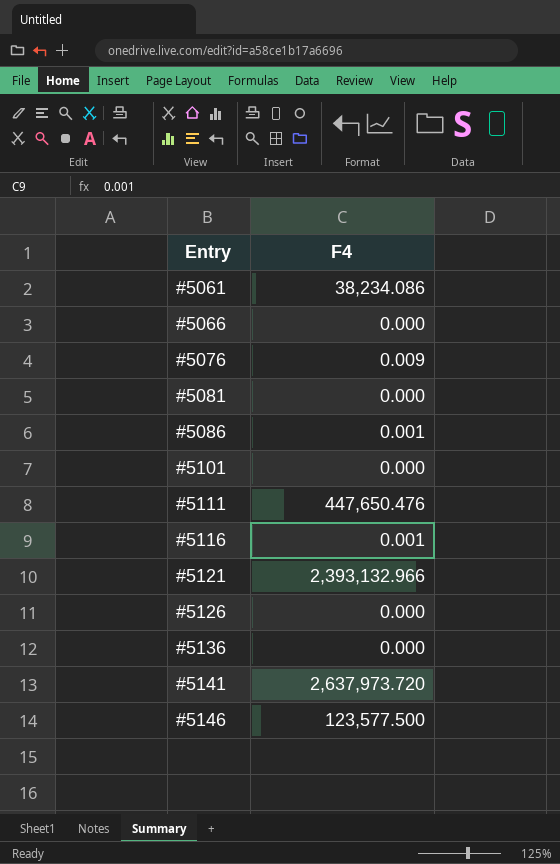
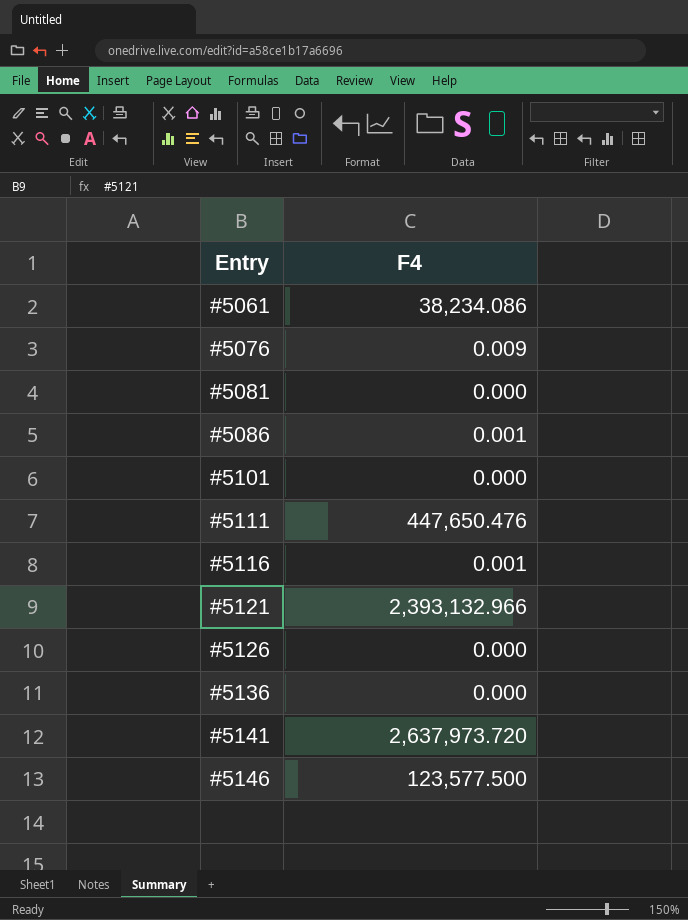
row #5066: 0.000 -> none

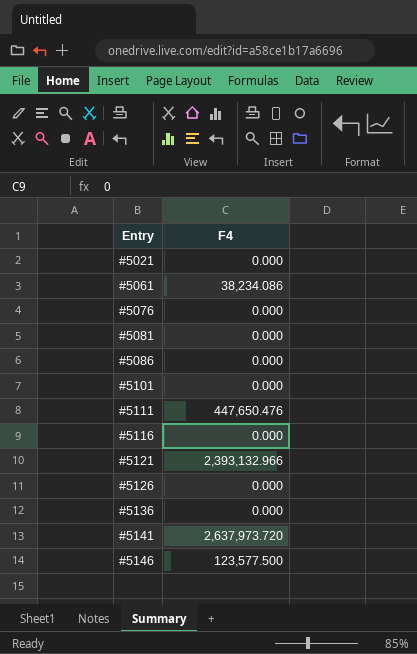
row #5021: none -> 0.000
#5076 | F4: 0.009 -> 0.000
#5086 | F4: 0.001 -> 0.000
#5116 | F4: 0.001 -> 0.000

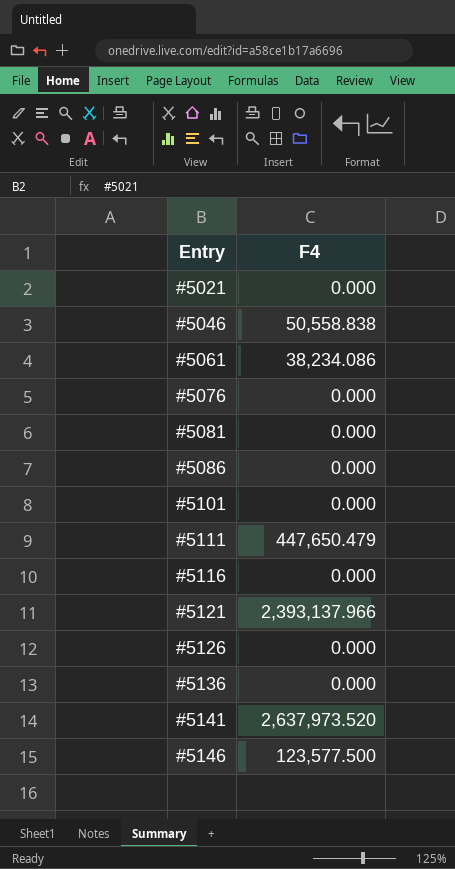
row #5046: none -> 50,558.838
#5111 | F4: 447,650.476 -> 447,650.479
#5121 | F4: 2,393,132.966 -> 2,393,137.966
#5141 | F4: 2,637,973.720 -> 2,637,973.520

